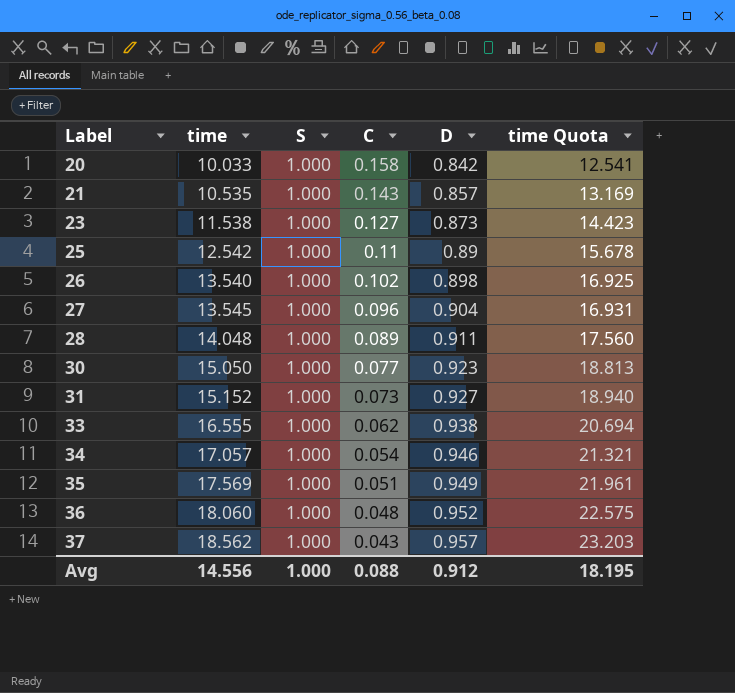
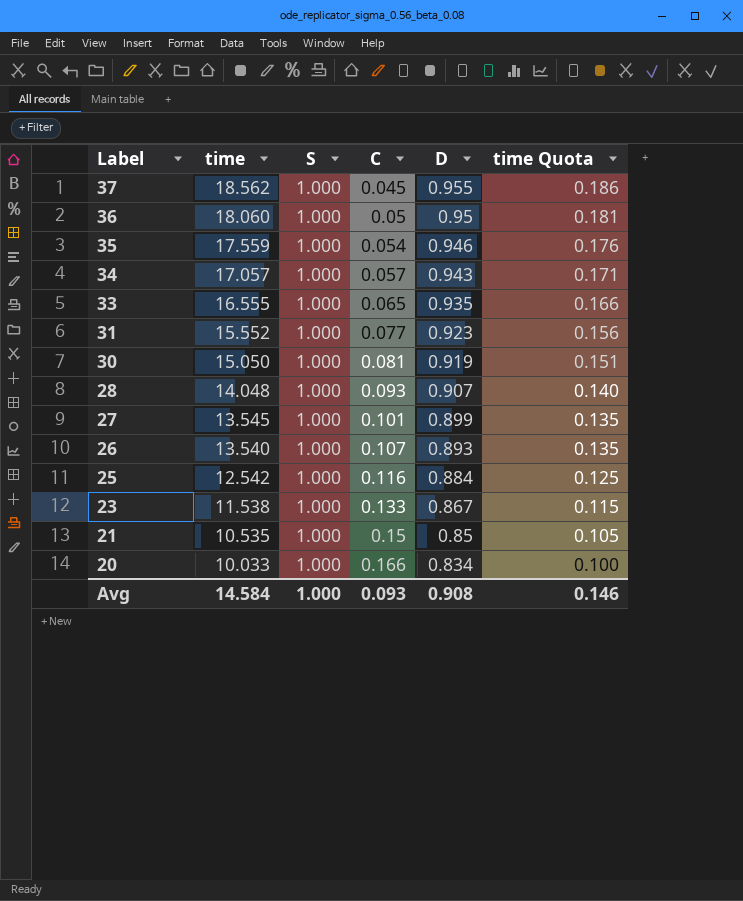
row order: Label ascending -> Label descending
column time Quota | formula: [time] * 1.25 -> [time] * 0.01
37 | C: 0.043 -> 0.045
37 | D: 0.957 -> 0.955
36 | C: 0.048 -> 0.05
36 | D: 0.952 -> 0.95
35 | time: 17.569 -> 17.559
35 | C: 0.051 -> 0.054
35 | D: 0.949 -> 0.946
34 | C: 0.054 -> 0.057
34 | D: 0.946 -> 0.943
33 | C: 0.062 -> 0.065
33 | D: 0.938 -> 0.935
31 | time: 15.152 -> 15.552
31 | C: 0.073 -> 0.077
31 | D: 0.927 -> 0.923
30 | C: 0.077 -> 0.081
30 | D: 0.923 -> 0.919
28 | C: 0.089 -> 0.093
28 | D: 0.911 -> 0.907
27 | C: 0.096 -> 0.101
27 | D: 0.904 -> 0.899
26 | C: 0.102 -> 0.107
26 | D: 0.898 -> 0.893
25 | C: 0.11 -> 0.116
25 | D: 0.89 -> 0.884
23 | C: 0.127 -> 0.133
23 | D: 0.873 -> 0.867
21 | C: 0.143 -> 0.15
21 | D: 0.857 -> 0.85
20 | C: 0.158 -> 0.166
20 | D: 0.842 -> 0.834
Avg | time: 14.556 -> 14.584
Avg | C: 0.088 -> 0.093
Avg | D: 0.912 -> 0.908
Avg | time Quota: 18.195 -> 0.146

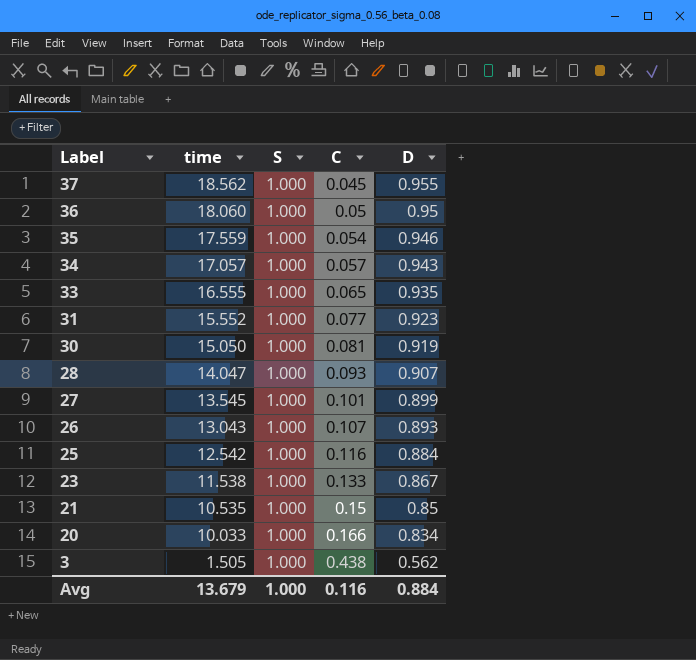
column time Quota | formula: [time] * 0.01 -> none
28 | time: 14.048 -> 14.047
26 | time: 13.540 -> 13.043
row 3: none -> 1.505 | 1.000 | 0.438 | 0.562
Avg | time: 14.584 -> 13.679
Avg | C: 0.093 -> 0.116
Avg | D: 0.908 -> 0.884

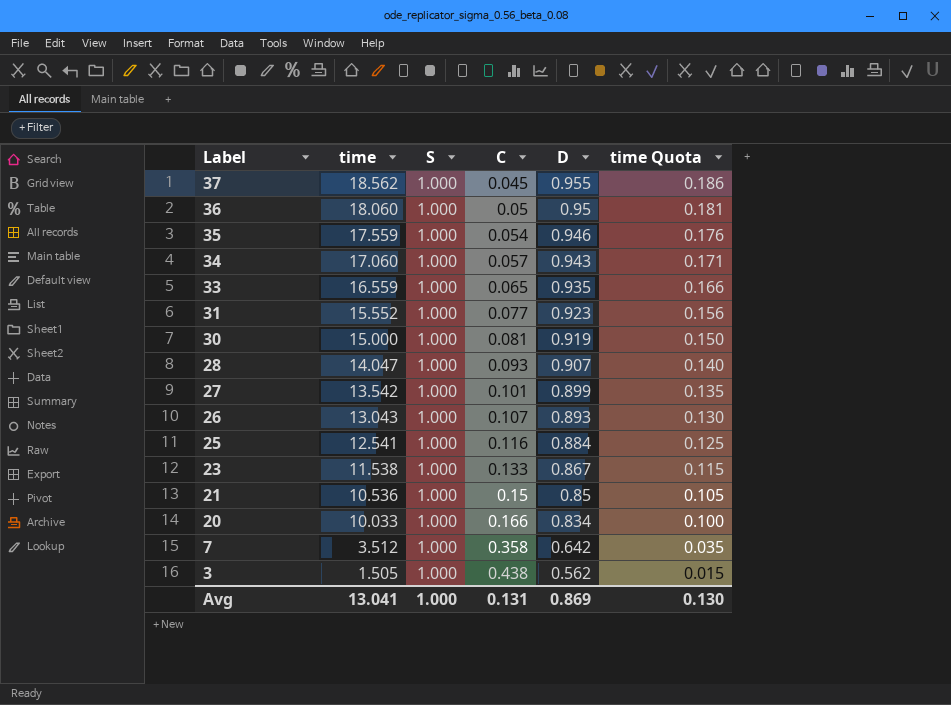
column time Quota | formula: none -> [time] * 0.01
34 | time: 17.057 -> 17.060
33 | time: 16.555 -> 16.559
30 | time: 15.050 -> 15.000
27 | time: 13.545 -> 13.542
25 | time: 12.542 -> 12.541
21 | time: 10.535 -> 10.536
row 7: none -> 3.512 | 1.000 | 0.358 | 0.642 | 0.035
Avg | time: 13.679 -> 13.041
Avg | C: 0.116 -> 0.131
Avg | D: 0.884 -> 0.869

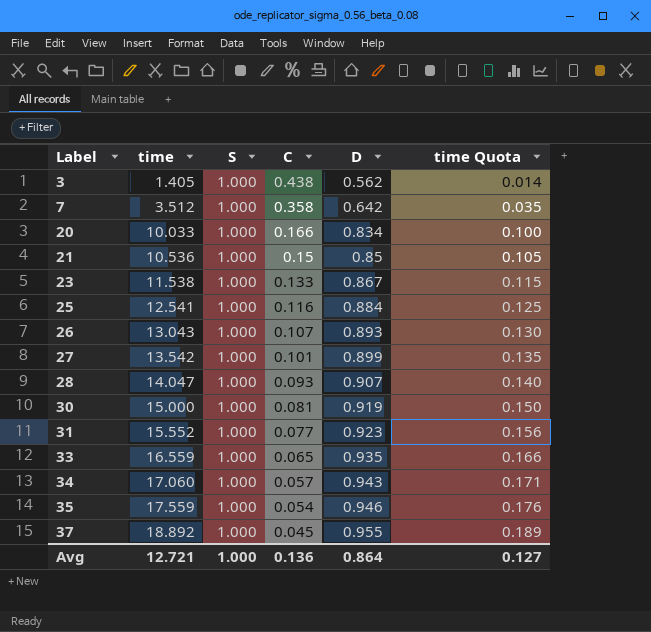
row order: Label descending -> Label ascending
row 36: 18.060 | 1.000 | 0.05 | 0.95 | 0.181 -> none
3 | time: 1.505 -> 1.405
3 | time Quota: 0.015 -> 0.014
37 | time: 18.562 -> 18.892
37 | time Quota: 0.186 -> 0.189
Avg | time: 13.041 -> 12.721
Avg | C: 0.131 -> 0.136
Avg | D: 0.869 -> 0.864
Avg | time Quota: 0.130 -> 0.127

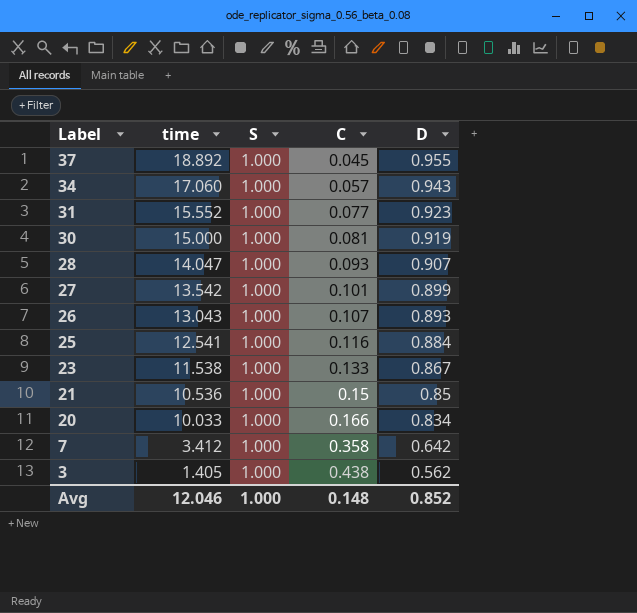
row order: Label ascending -> Label descending
column time Quota | formula: [time] * 0.01 -> none
row 33: 16.559 | 1.000 | 0.065 | 0.935 | 0.166 -> none
row 35: 17.559 | 1.000 | 0.054 | 0.946 | 0.176 -> none
7 | time: 3.512 -> 3.412
Avg | time: 12.721 -> 12.046
Avg | C: 0.136 -> 0.148
Avg | D: 0.864 -> 0.852

